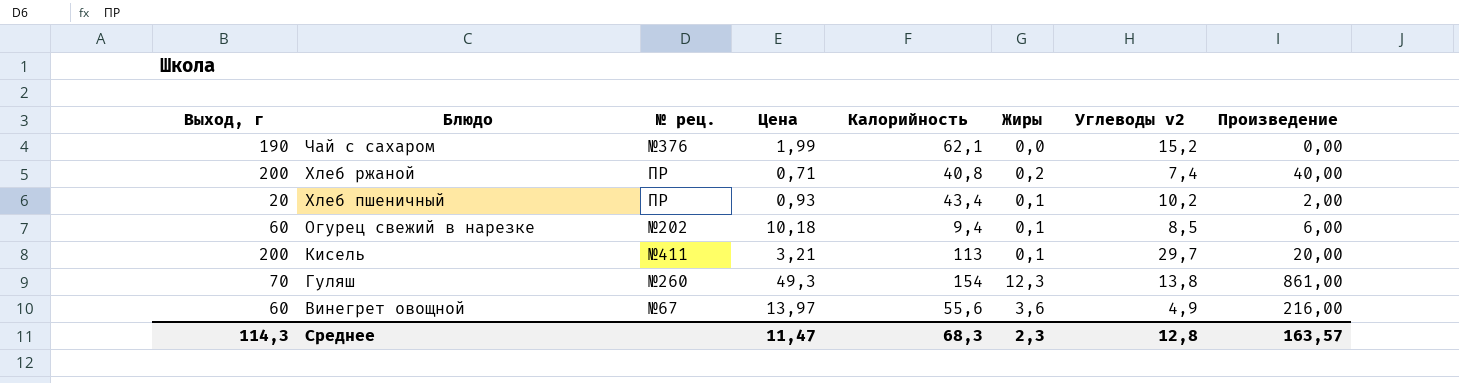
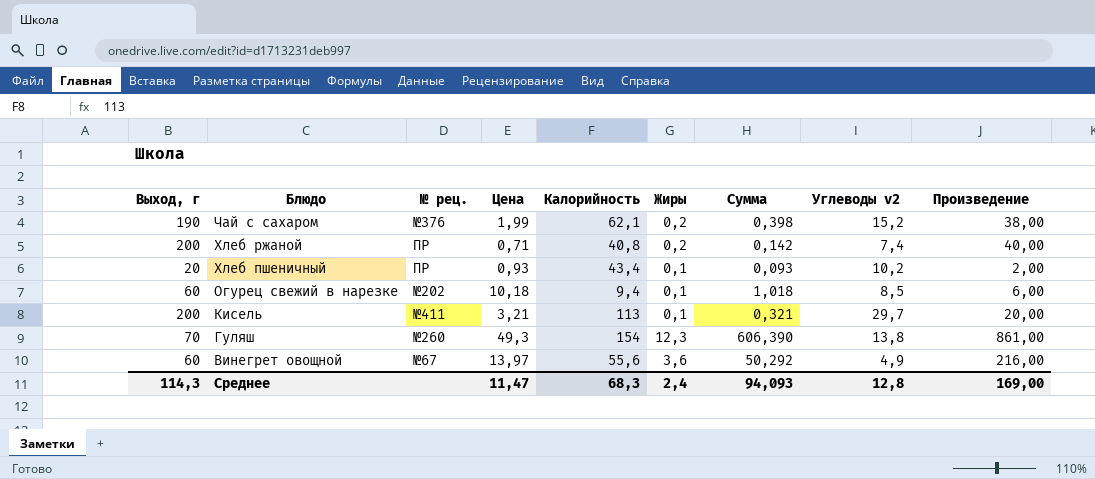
column Сумма | formula: none -> [Цена] * [Жиры]
Чай с сахаром | Жиры: 0,0 -> 0,2
Чай с сахаром | Произведение: 0,00 -> 38,00
Среднее | Жиры: 2,3 -> 2,4
Среднее | Произведение: 163,57 -> 169,00

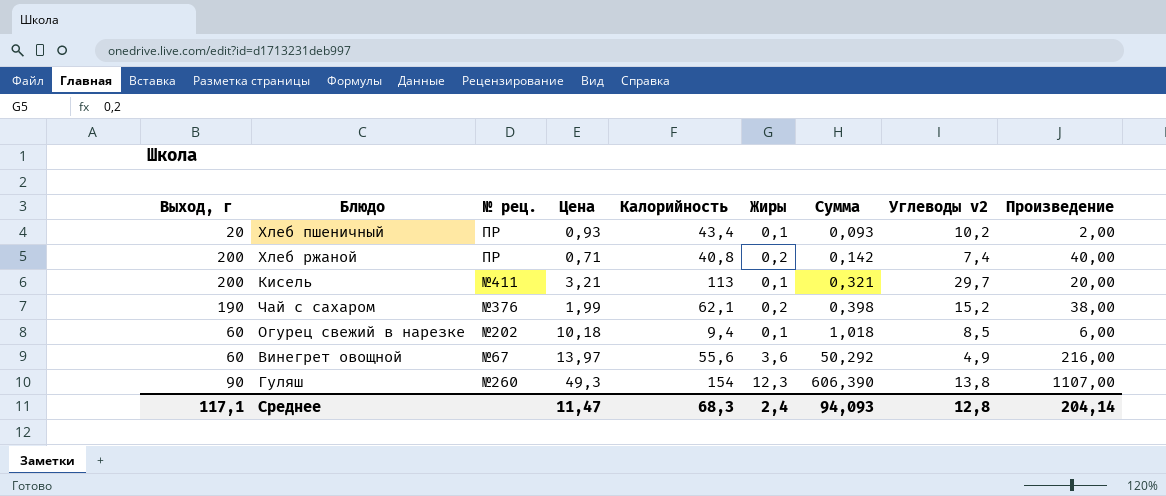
row order: Блюдо descending -> Сумма ascending
Гуляш | Выход, г: 70 -> 90
Гуляш | Произведение: 861,00 -> 1107,00
Среднее | Выход, г: 114,3 -> 117,1
Среднее | Произведение: 169,00 -> 204,14

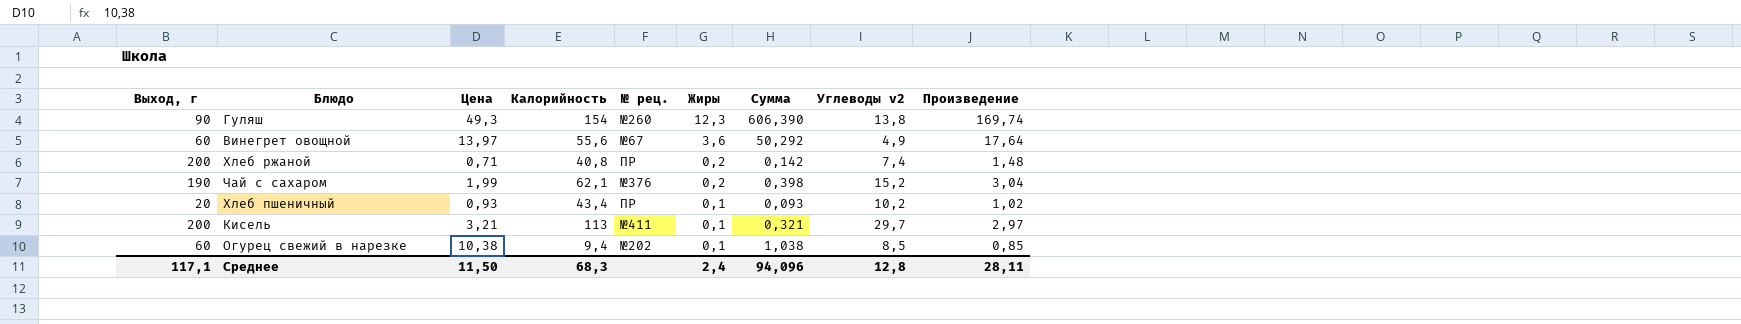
row order: Сумма ascending -> Жиры descending
column № рец. | position: 3 -> 5
column Произведение | formula: [Выход, г] * [Жиры] -> [Жиры] * [Углеводы v2]
Огурец свежий в нарезке | Цена: 10,18 -> 10,38
Огурец свежий в нарезке | Сумма: 1,018 -> 1,038
Среднее | Цена: 11,47 -> 11,50
Среднее | Сумма: 94,093 -> 94,096
Среднее | Произведение: 204,14 -> 28,11

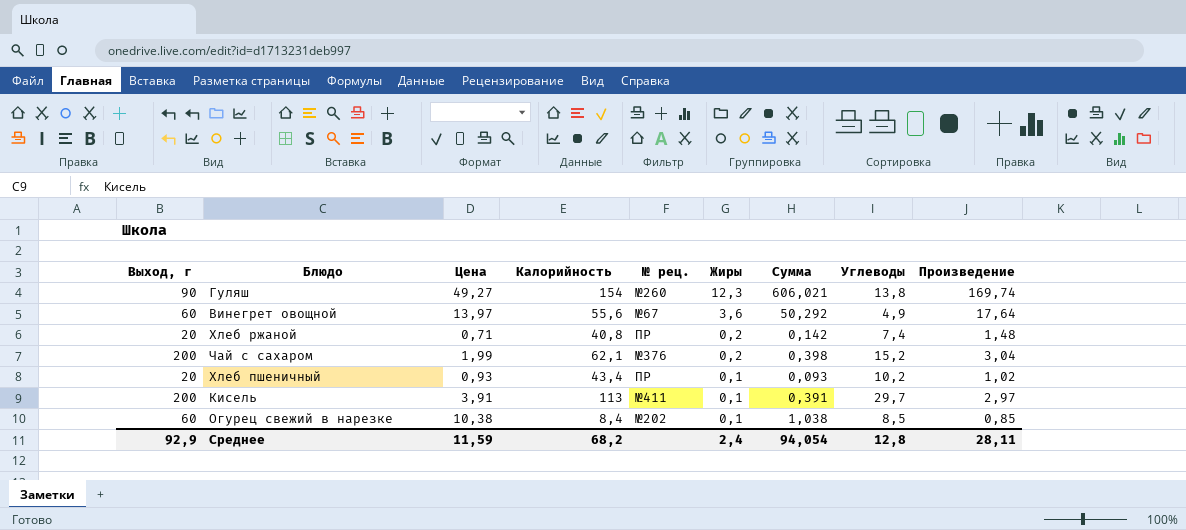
column name: Углеводы v2 -> Углеводы
Гуляш | Цена: 49,3 -> 49,27
Гуляш | Сумма: 606,390 -> 606,021
Хлеб ржаной | Выход, г: 200 -> 20
Чай с сахаром | Выход, г: 190 -> 200
Кисель | Цена: 3,21 -> 3,91
Кисель | Сумма: 0,321 -> 0,391
Огурец свежий в нарезке | Калорийность: 9,4 -> 8,4
Среднее | Выход, г: 117,1 -> 92,9
Среднее | Цена: 11,50 -> 11,59
Среднее | Калорийность: 68,3 -> 68,2
Среднее | Сумма: 94,096 -> 94,054

